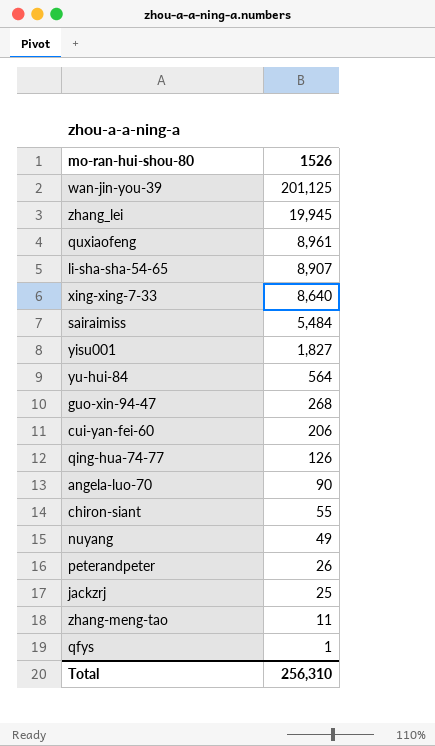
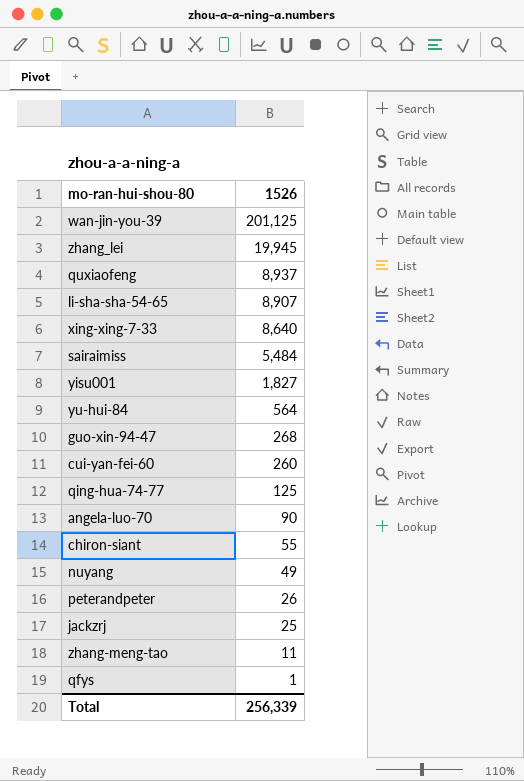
quxiaofeng | 1526: 8,961 -> 8,937
cui-yan-fei-60 | 1526: 206 -> 260
qing-hua-74-77 | 1526: 126 -> 125
Total | 1526: 256,310 -> 256,339

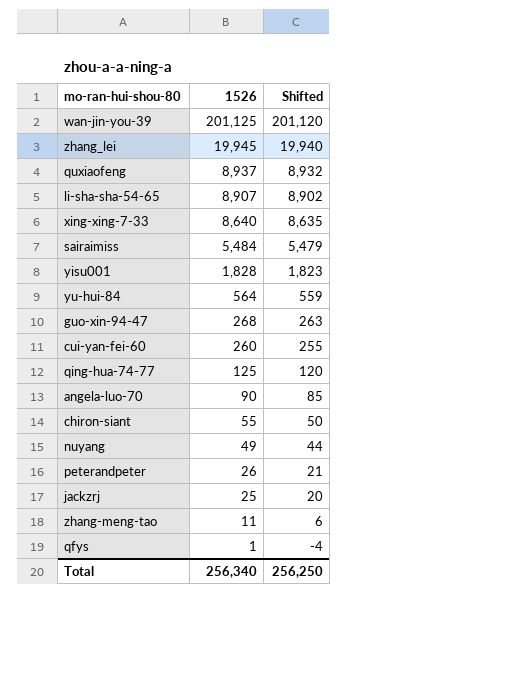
column Shifted | formula: none -> [1526] - 5
yisu001 | 1526: 1,827 -> 1,828
Total | 1526: 256,339 -> 256,340

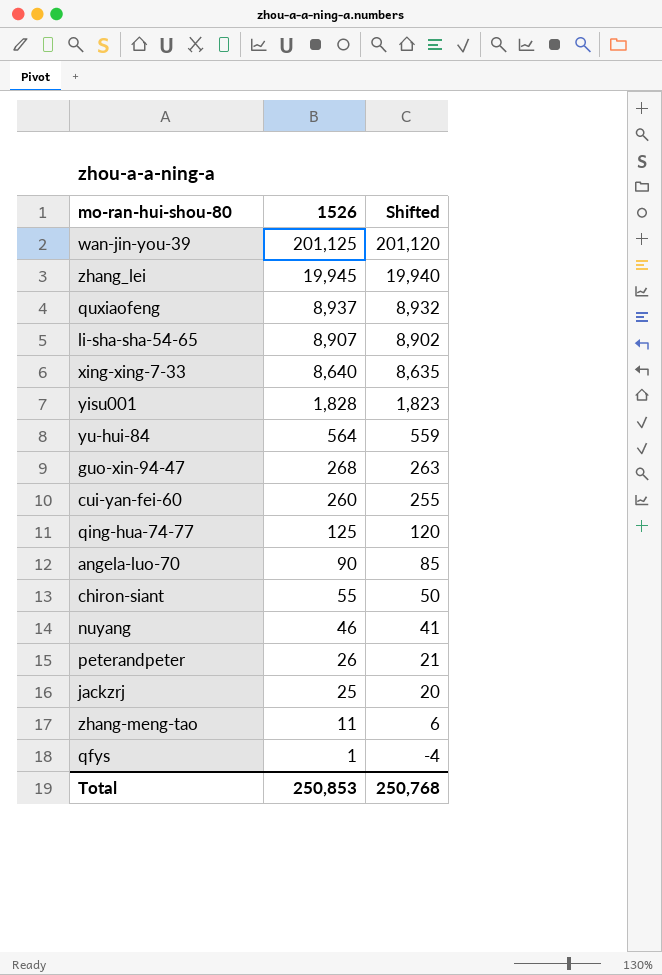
row sairaimiss: 5,484 | 5,479 -> none
nuyang | 1526: 49 -> 46
nuyang | Shifted: 44 -> 41
Total | 1526: 256,340 -> 250,853
Total | Shifted: 256,250 -> 250,768

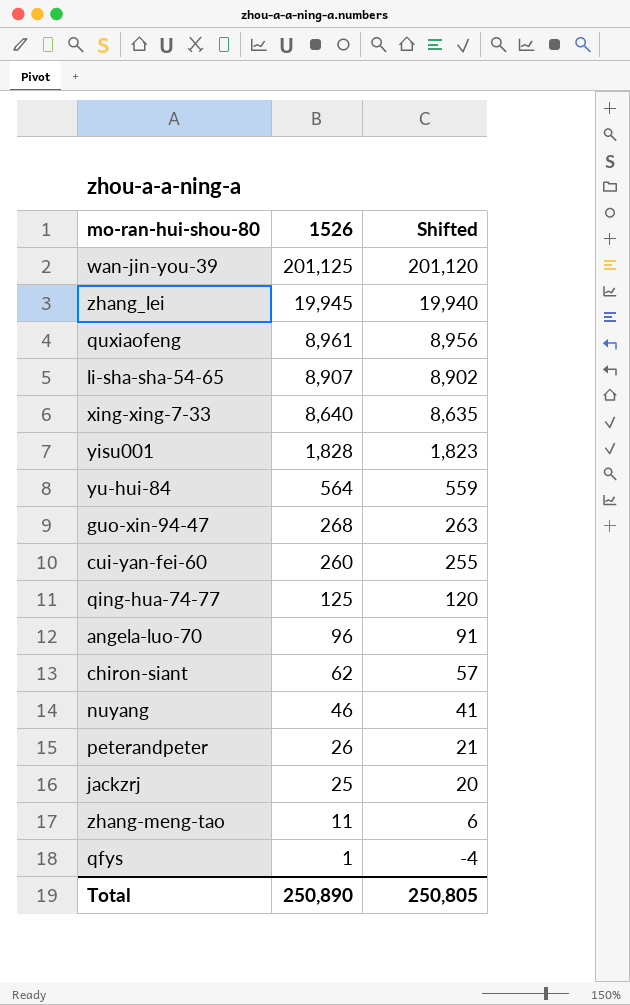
quxiaofeng | 1526: 8,937 -> 8,961
quxiaofeng | Shifted: 8,932 -> 8,956
angela-luo-70 | 1526: 90 -> 96
angela-luo-70 | Shifted: 85 -> 91
chiron-siant | 1526: 55 -> 62
chiron-siant | Shifted: 50 -> 57
Total | 1526: 250,853 -> 250,890
Total | Shifted: 250,768 -> 250,805

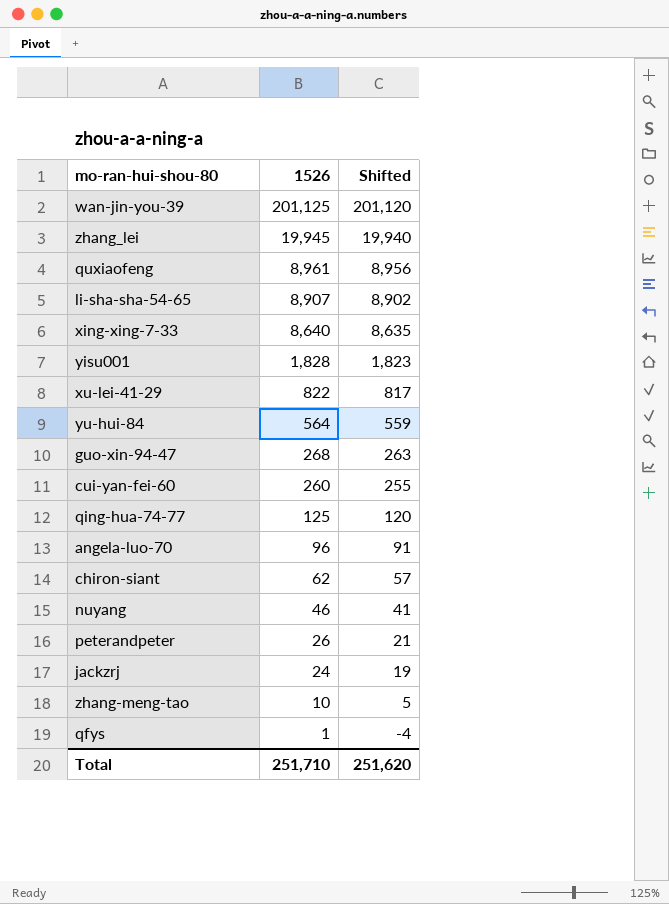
row xu-lei-41-29: none -> 822 | 817
jackzrj | 1526: 25 -> 24
jackzrj | Shifted: 20 -> 19
zhang-meng-tao | 1526: 11 -> 10
zhang-meng-tao | Shifted: 6 -> 5
Total | 1526: 250,890 -> 251,710
Total | Shifted: 250,805 -> 251,620

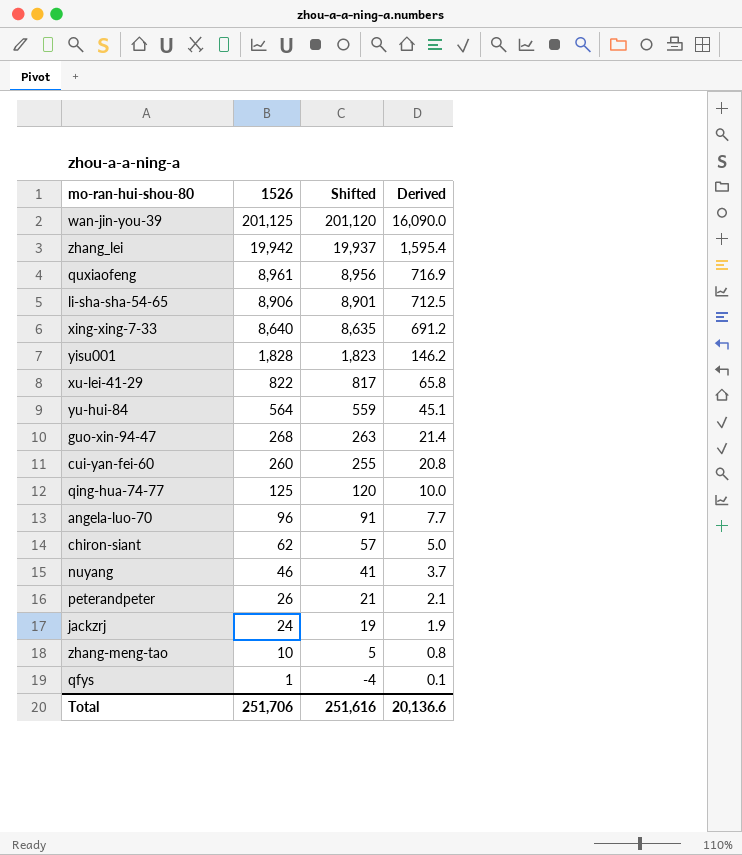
column Derived | formula: none -> [1526] * 0.08
zhang_lei | 1526: 19,945 -> 19,942
zhang_lei | Shifted: 19,940 -> 19,937
li-sha-sha-54-65 | 1526: 8,907 -> 8,906
li-sha-sha-54-65 | Shifted: 8,902 -> 8,901
Total | 1526: 251,710 -> 251,706
Total | Shifted: 251,620 -> 251,616

